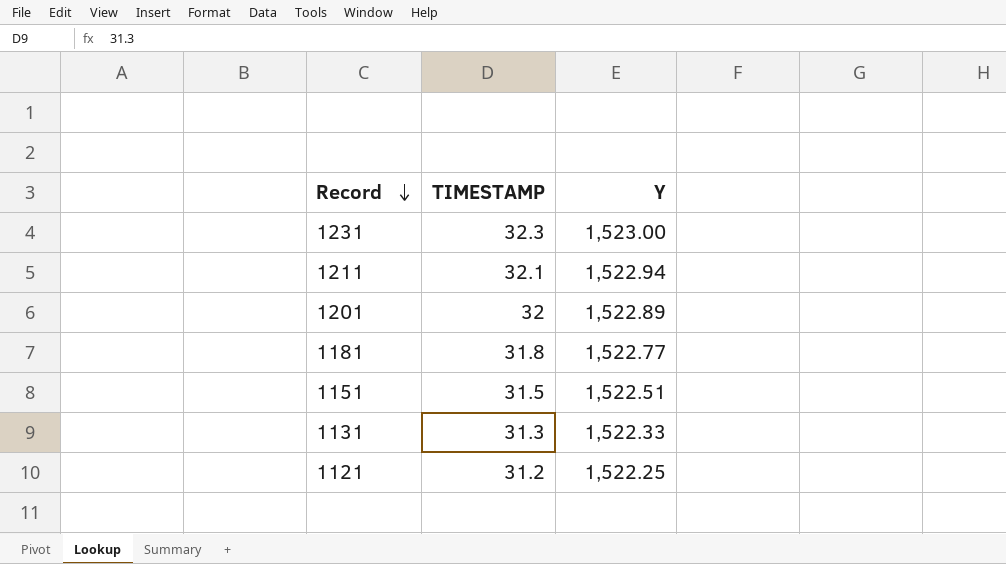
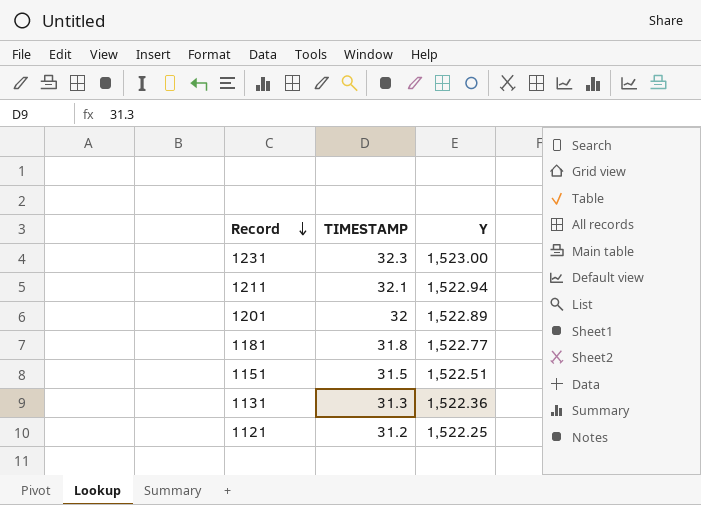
1131 | Y: 1,522.33 -> 1,522.36

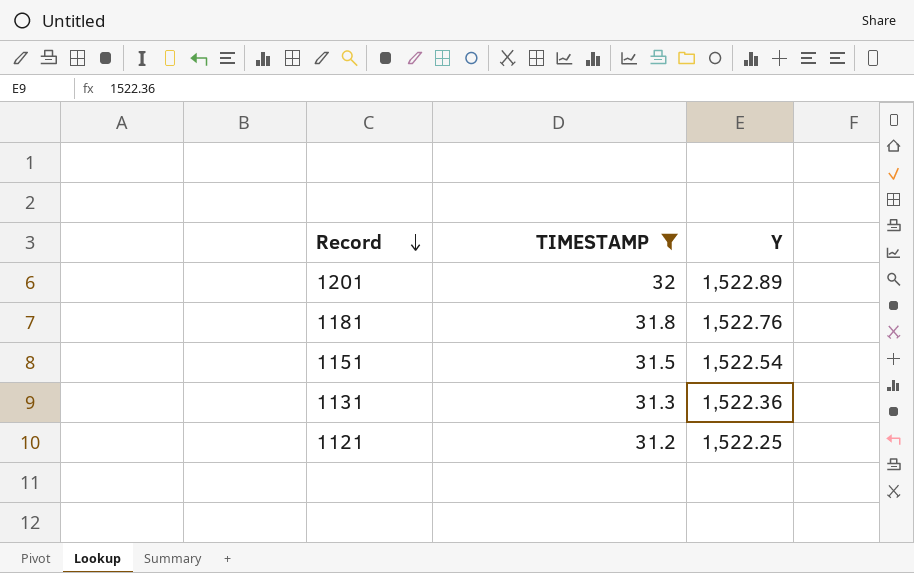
filter: none -> TIMESTAMP <= 32
1181 | Y: 1,522.77 -> 1,522.76
1151 | Y: 1,522.51 -> 1,522.54

